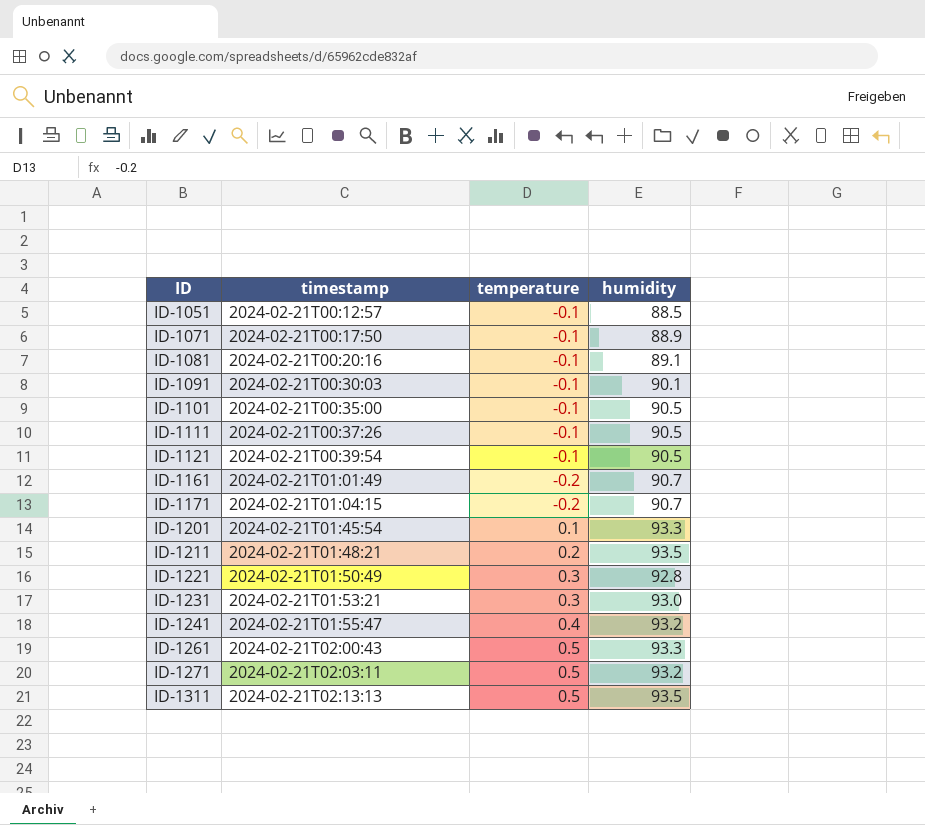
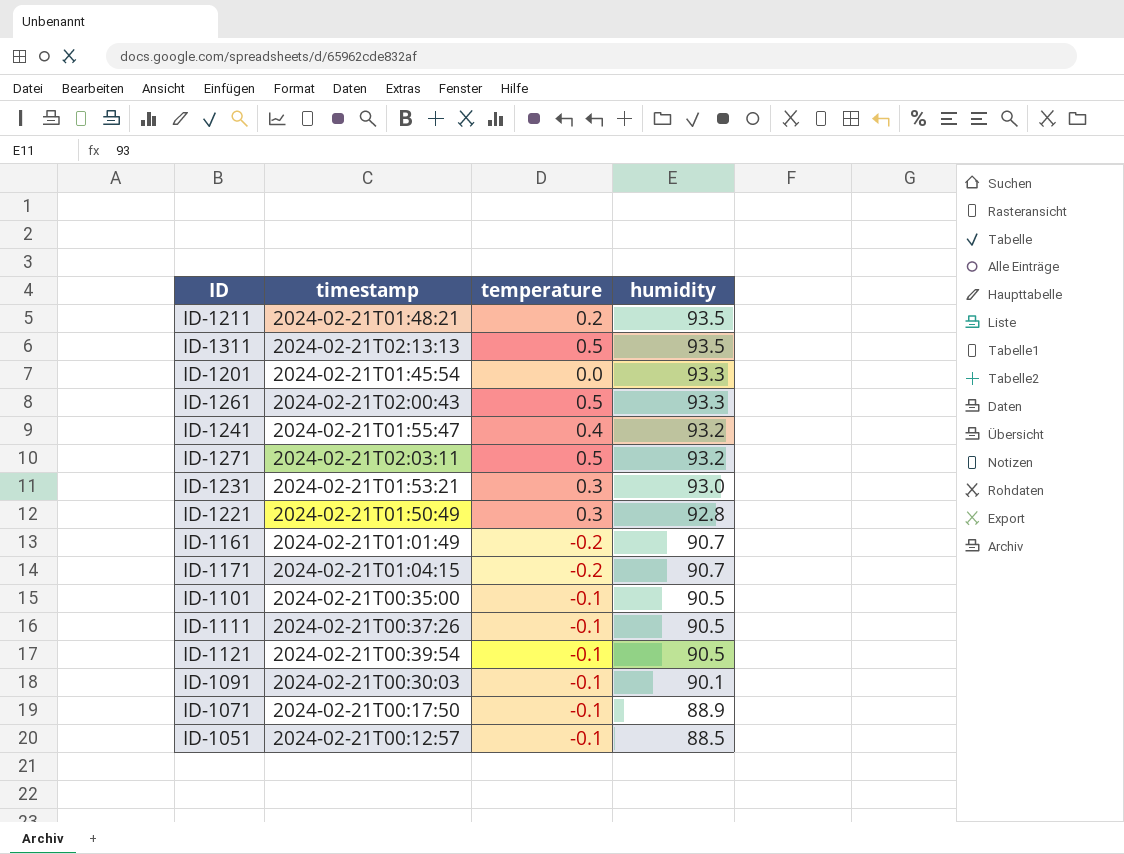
row order: ID ascending -> humidity descending
row ID-1081: 2024-02-21T00:20:16 | -0.1 | 89.1 -> none
ID-1201 | temperature: 0.1 -> 0.0

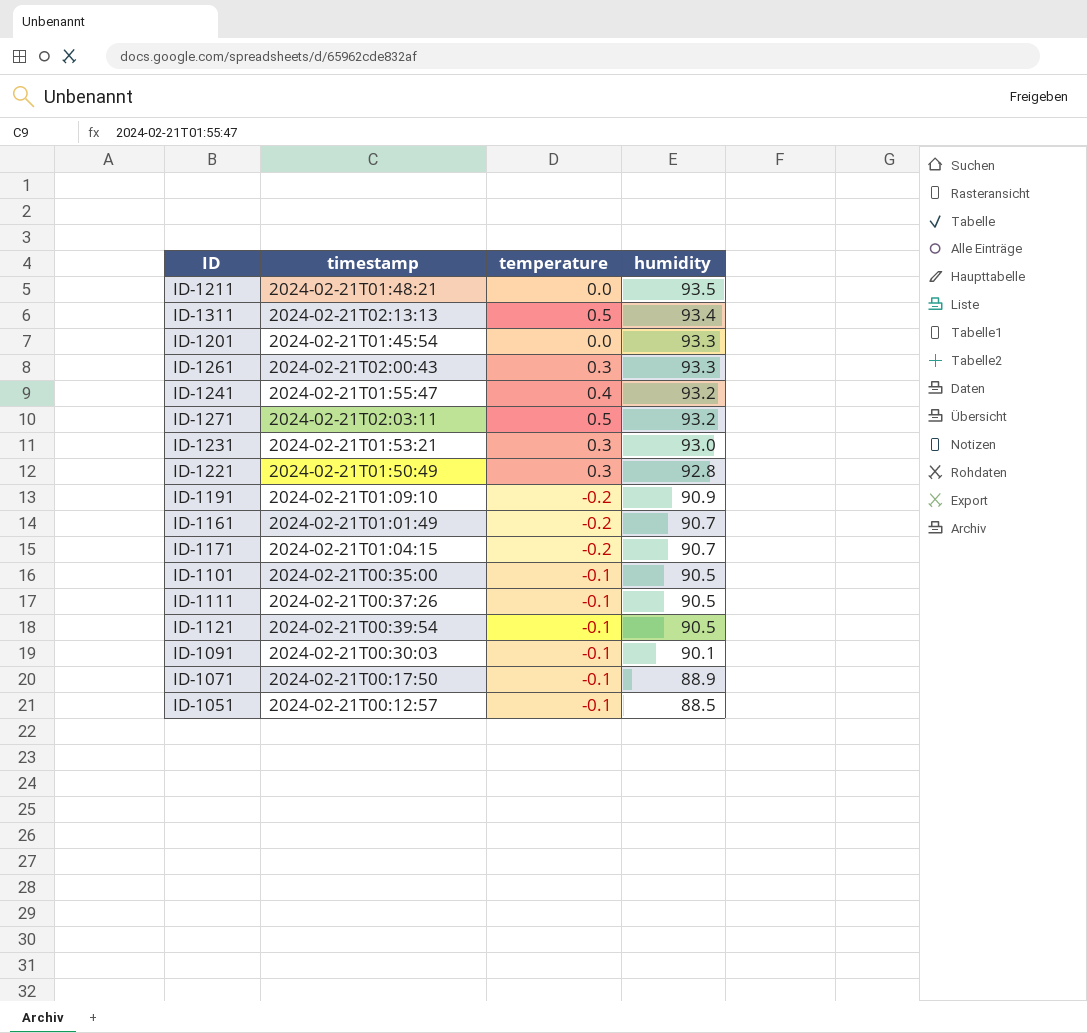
ID-1211 | temperature: 0.2 -> 0.0
ID-1311 | humidity: 93.5 -> 93.4
ID-1261 | temperature: 0.5 -> 0.3
row ID-1191: none -> 2024-02-21T01:09:10 | -0.2 | 90.9

